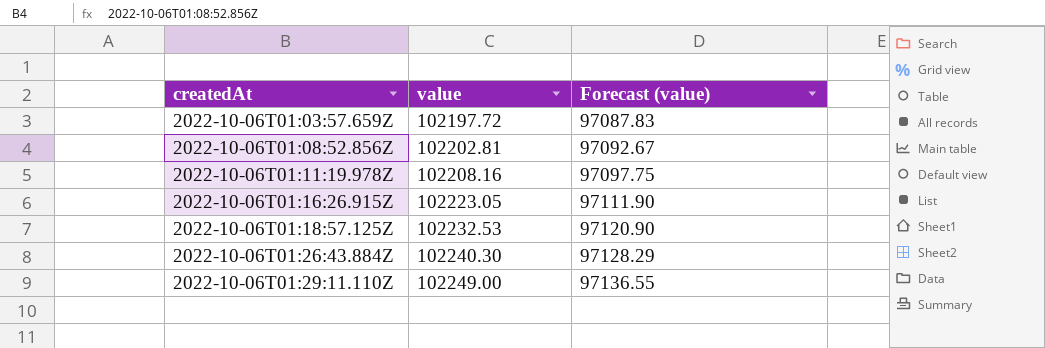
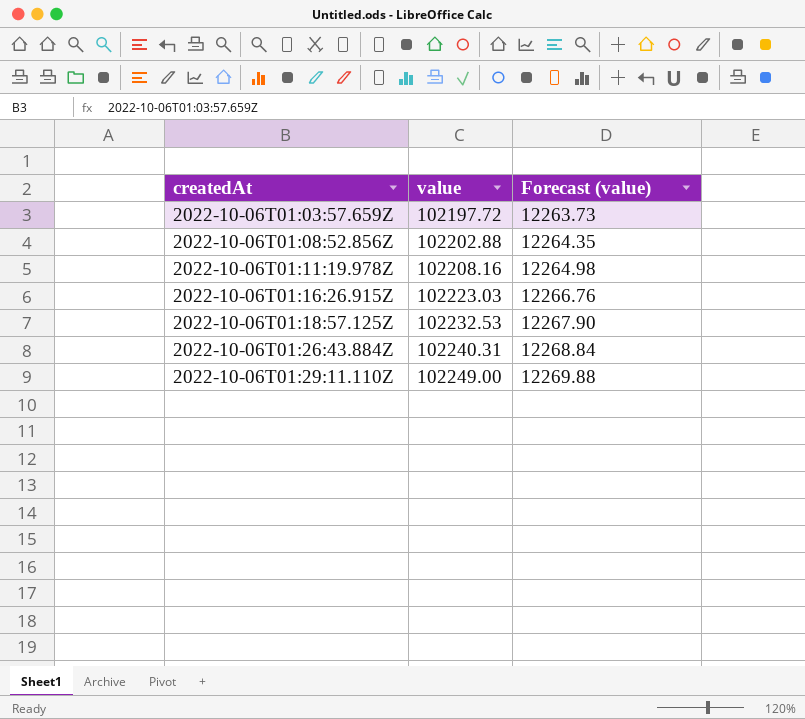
column Forecast (value) | formula: [value] * 0.95 -> [value] * 0.12
2022-10-06T01:08:52.856Z | value: 102202.81 -> 102202.88
2022-10-06T01:16:26.915Z | value: 102223.05 -> 102223.03
2022-10-06T01:26:43.884Z | value: 102240.30 -> 102240.31

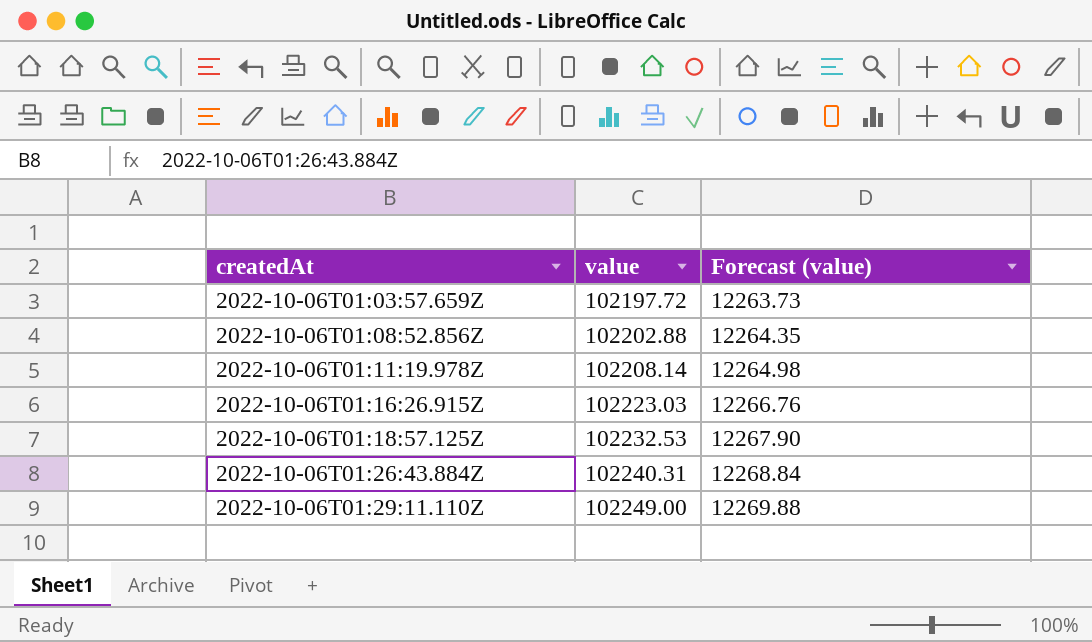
2022-10-06T01:11:19.978Z | value: 102208.16 -> 102208.14

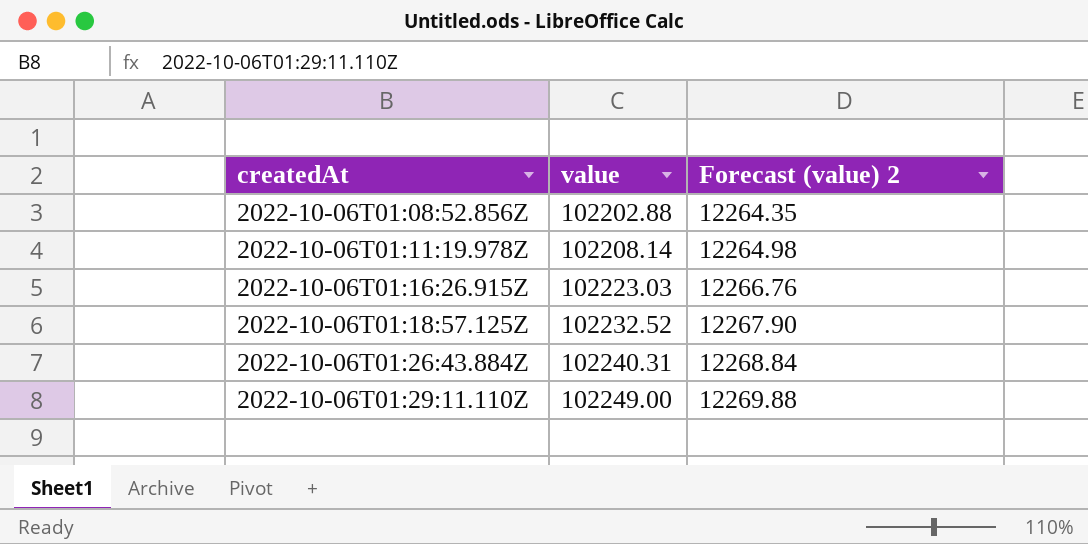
column name: Forecast (value) -> Forecast (value) 2
row 2022-10-06T01:03:57.659Z: 102197.72 | 12263.73 -> none
2022-10-06T01:18:57.125Z | value: 102232.53 -> 102232.52

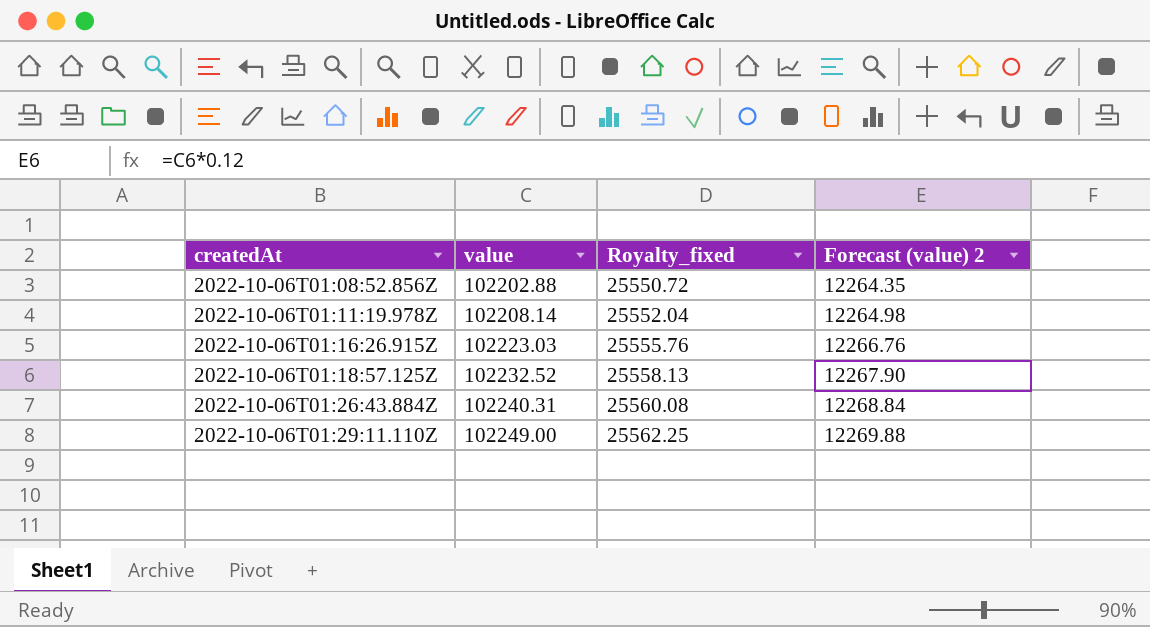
column Royalty_fixed | formula: none -> [value] * 0.25

